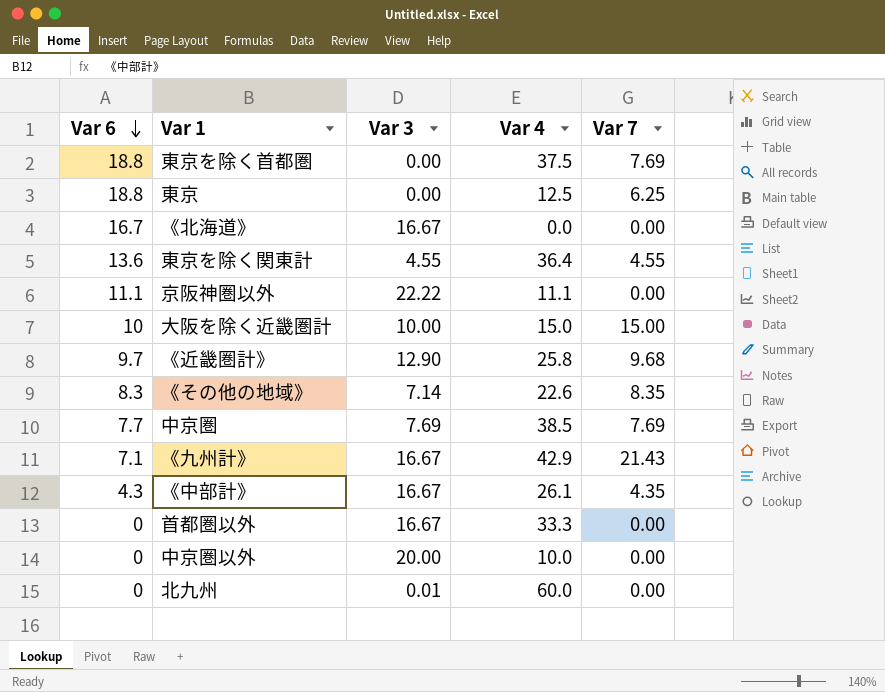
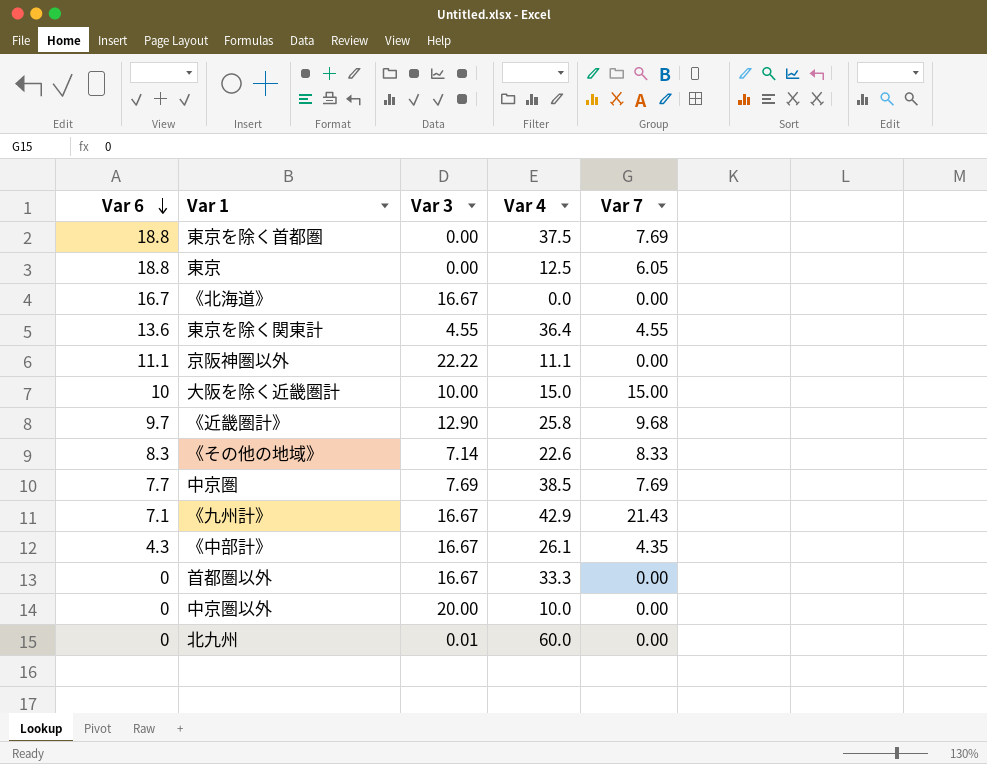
東京 | Var 7: 6.25 -> 6.05
《その他の地域》 | Var 7: 8.35 -> 8.33

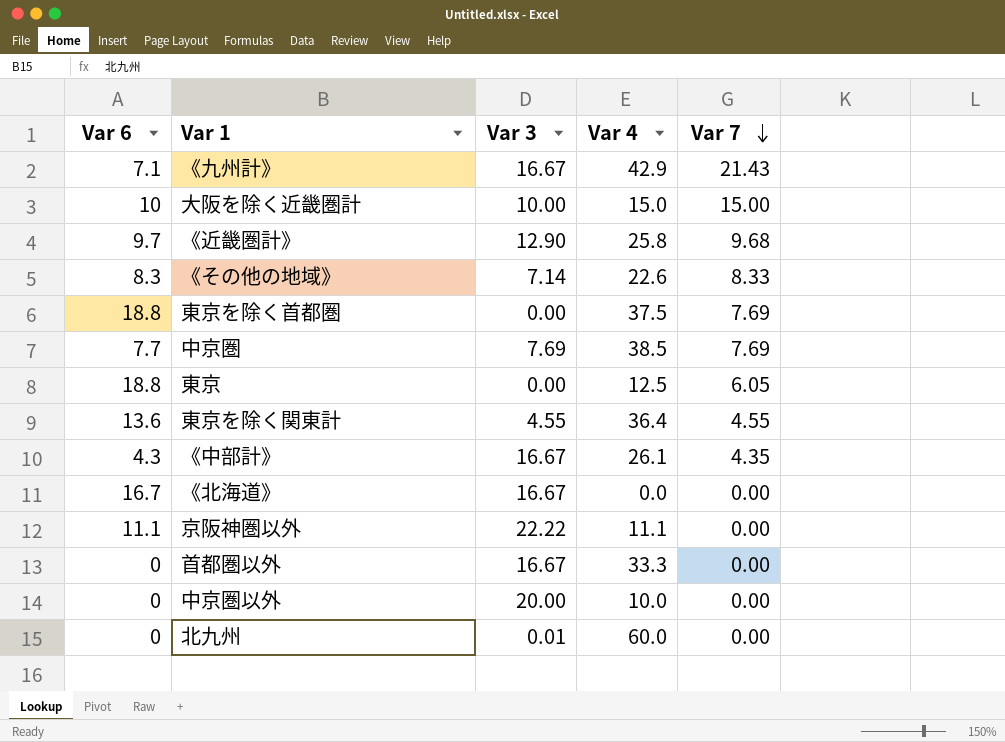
row order: Var 6 descending -> Var 7 descending

